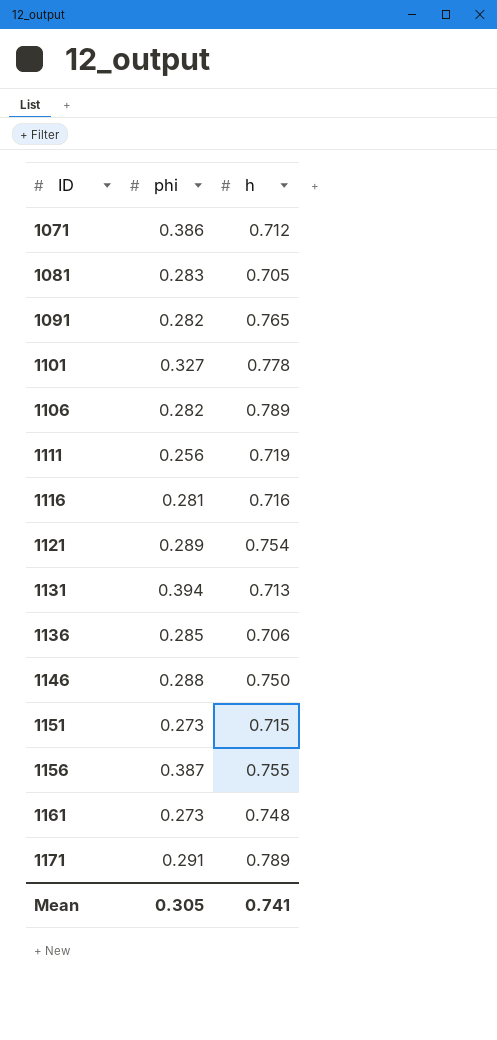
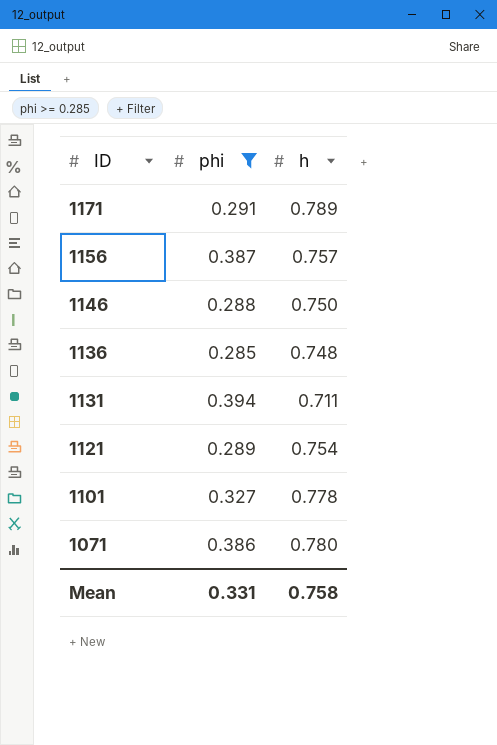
filter: none -> phi >= 0.285
row order: ID ascending -> ID descending
1156 | h: 0.755 -> 0.757
1136 | h: 0.706 -> 0.748
1131 | h: 0.713 -> 0.711
1071 | h: 0.712 -> 0.780
Mean | phi: 0.305 -> 0.331
Mean | h: 0.741 -> 0.758

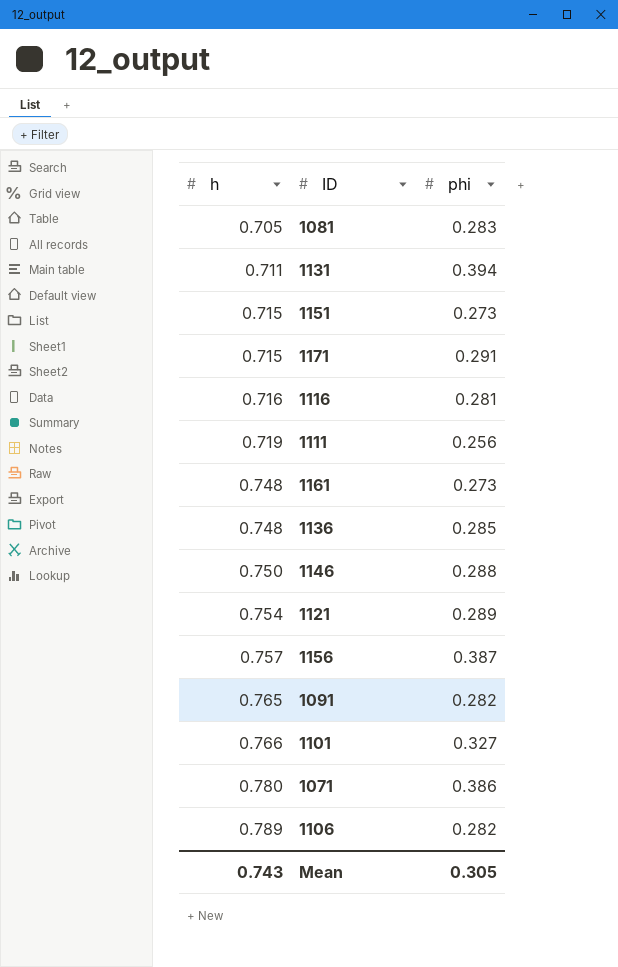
filter: phi >= 0.285 -> none
row order: ID descending -> h ascending
column h | position: 3 -> 1
1171 | h: 0.789 -> 0.715
1101 | h: 0.778 -> 0.766
Mean | h: 0.758 -> 0.743
Mean | phi: 0.331 -> 0.305

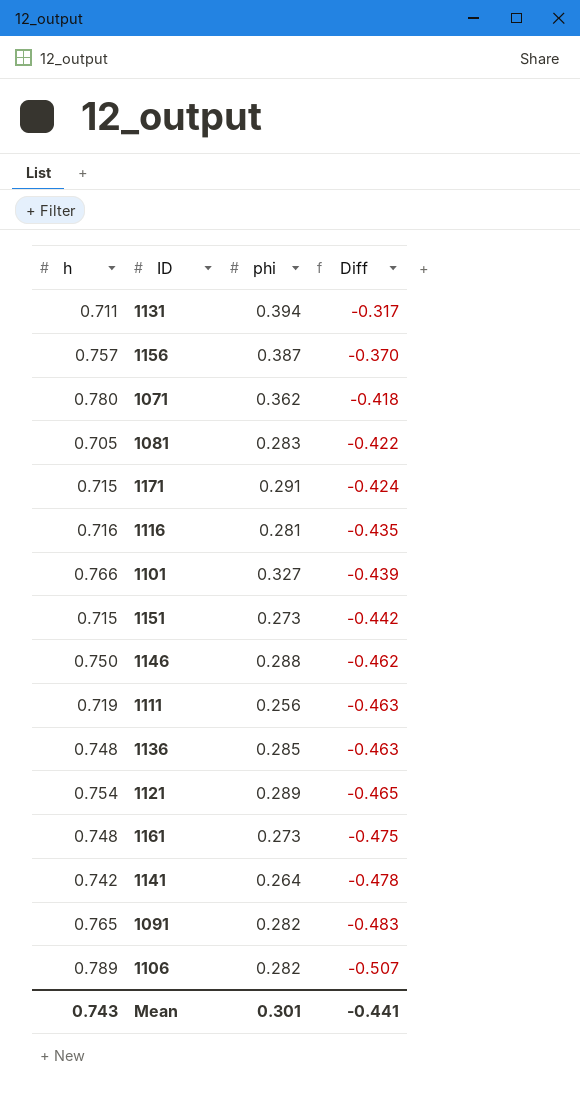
row order: h ascending -> Diff descending
column Diff | formula: none -> [phi] - [h]
1071 | phi: 0.386 -> 0.362
row 1141: none -> 0.742 | 0.264 | -0.478
Mean | phi: 0.305 -> 0.301

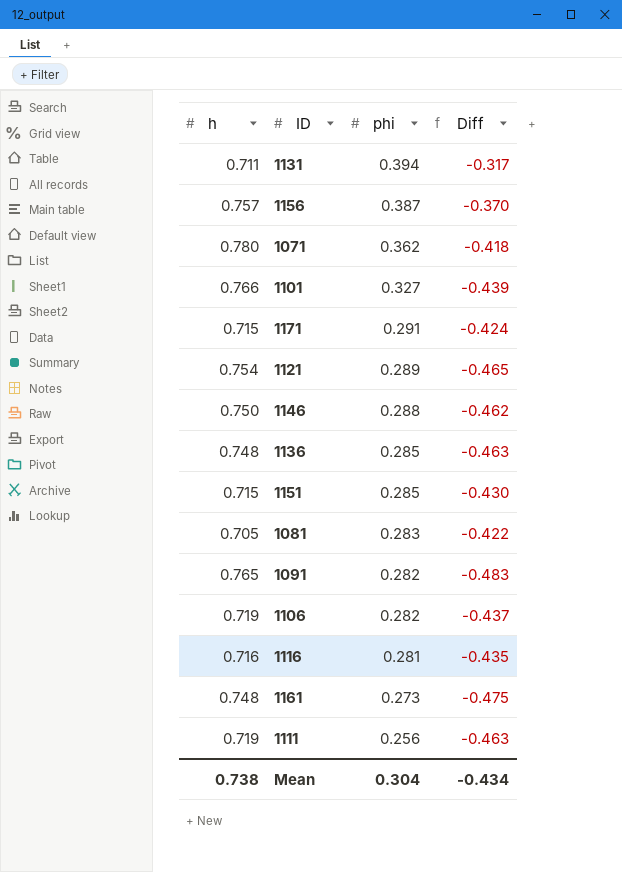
row order: Diff descending -> phi descending
row 1141: 0.742 | 0.264 | -0.478 -> none
1151 | phi: 0.273 -> 0.285
1151 | Diff: -0.442 -> -0.430
1106 | h: 0.789 -> 0.719
1106 | Diff: -0.507 -> -0.437
Mean | h: 0.743 -> 0.738
Mean | phi: 0.301 -> 0.304
Mean | Diff: -0.441 -> -0.434

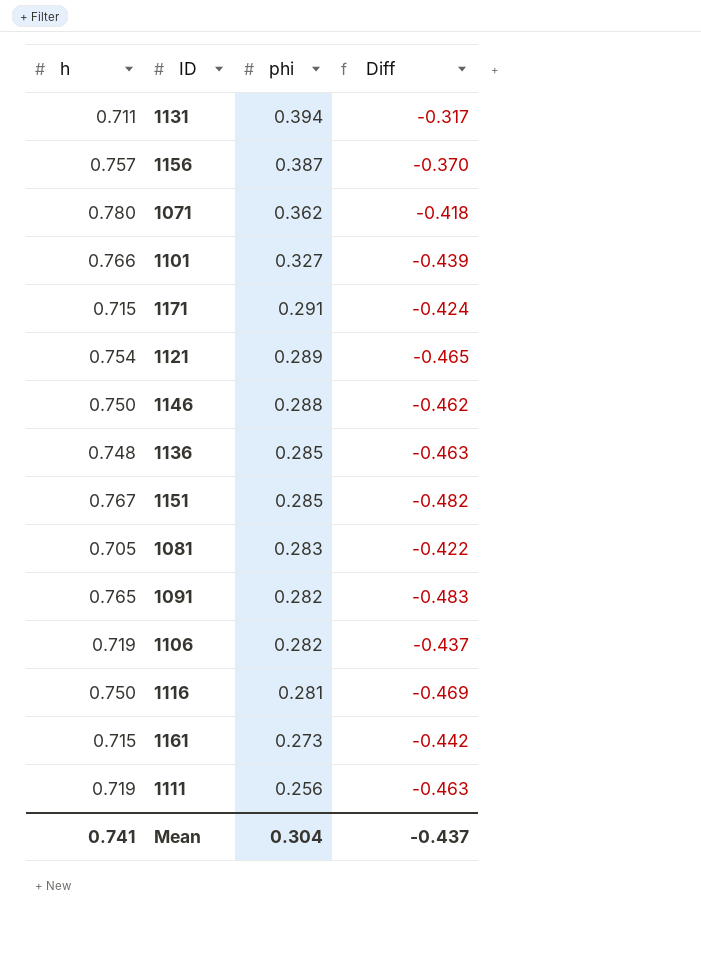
1151 | h: 0.715 -> 0.767
1151 | Diff: -0.430 -> -0.482
1116 | h: 0.716 -> 0.750
1116 | Diff: -0.435 -> -0.469
1161 | h: 0.748 -> 0.715
1161 | Diff: -0.475 -> -0.442
Mean | h: 0.738 -> 0.741
Mean | Diff: -0.434 -> -0.437

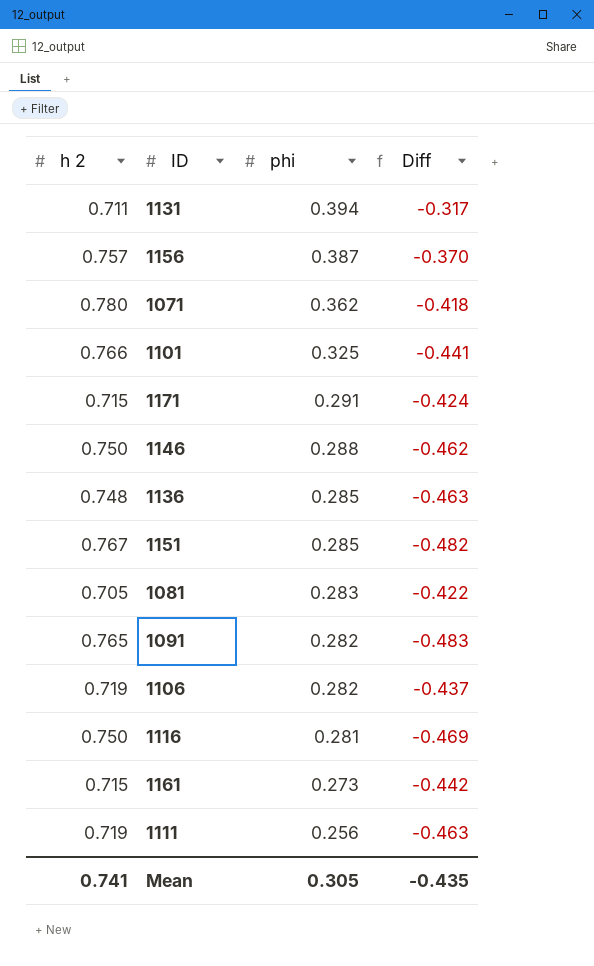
column name: h -> h 2
row 1121: 0.754 | 0.289 | -0.465 -> none
1101 | phi: 0.327 -> 0.325
1101 | Diff: -0.439 -> -0.441
Mean | phi: 0.304 -> 0.305
Mean | Diff: -0.437 -> -0.435

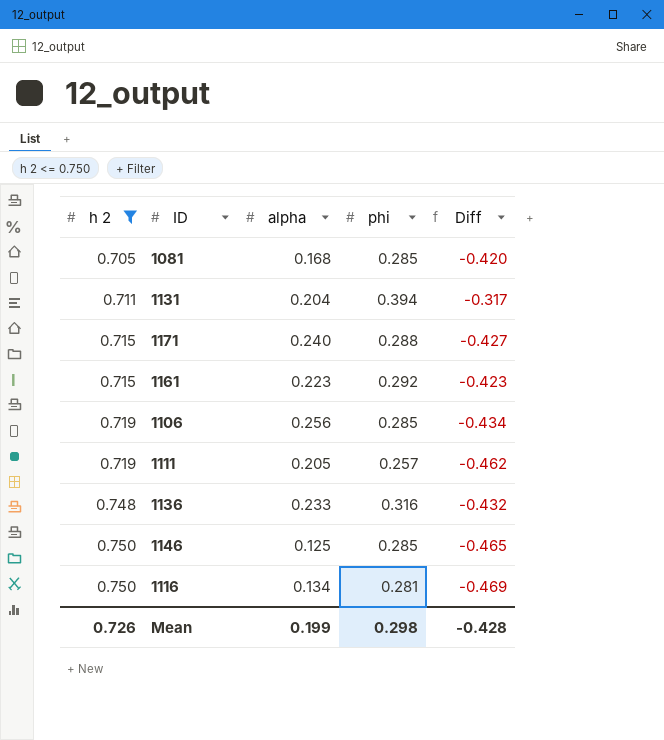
filter: none -> h 2 <= 0.750
row order: phi descending -> h 2 ascending
column alpha | position: none -> 3
1081 | phi: 0.283 -> 0.285
1081 | Diff: -0.422 -> -0.420
1171 | phi: 0.291 -> 0.288
1171 | Diff: -0.424 -> -0.427
1161 | phi: 0.273 -> 0.292
1161 | Diff: -0.442 -> -0.423
1106 | phi: 0.282 -> 0.285
1106 | Diff: -0.437 -> -0.434
1111 | phi: 0.256 -> 0.257
1111 | Diff: -0.463 -> -0.462
1136 | phi: 0.285 -> 0.316
1136 | Diff: -0.463 -> -0.432
1146 | phi: 0.288 -> 0.285
1146 | Diff: -0.462 -> -0.465
Mean | h 2: 0.741 -> 0.726
Mean | phi: 0.305 -> 0.298
Mean | Diff: -0.435 -> -0.428

